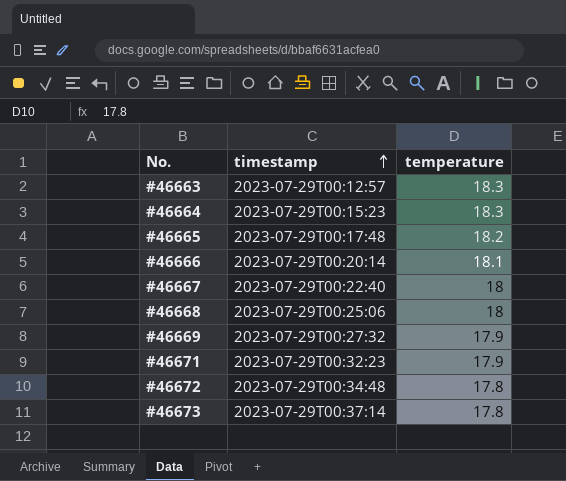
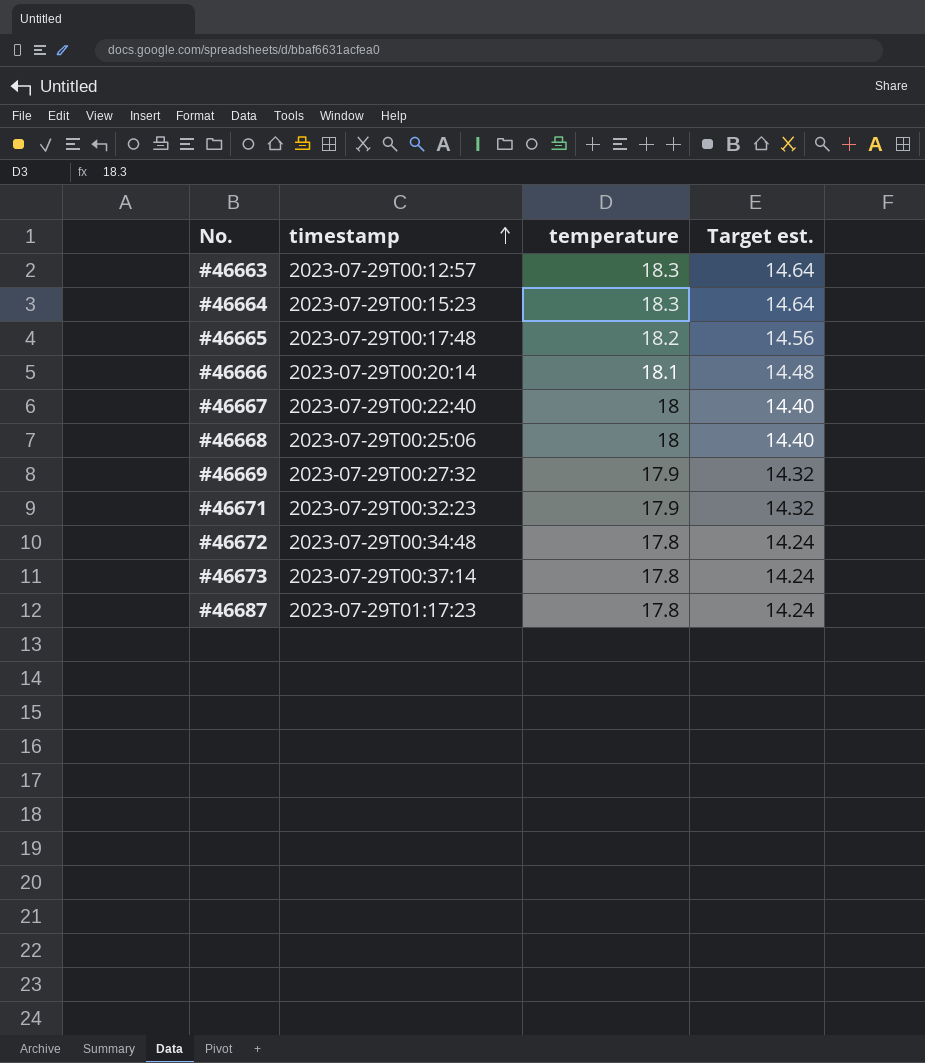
column Target est. | formula: none -> [temperature] * 0.8
row #46687: none -> 2023-07-29T01:17:23 | 17.8 | 14.24

